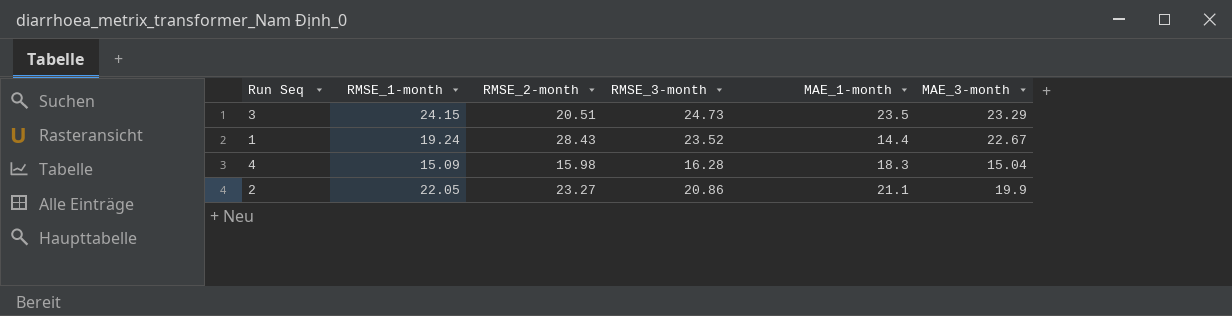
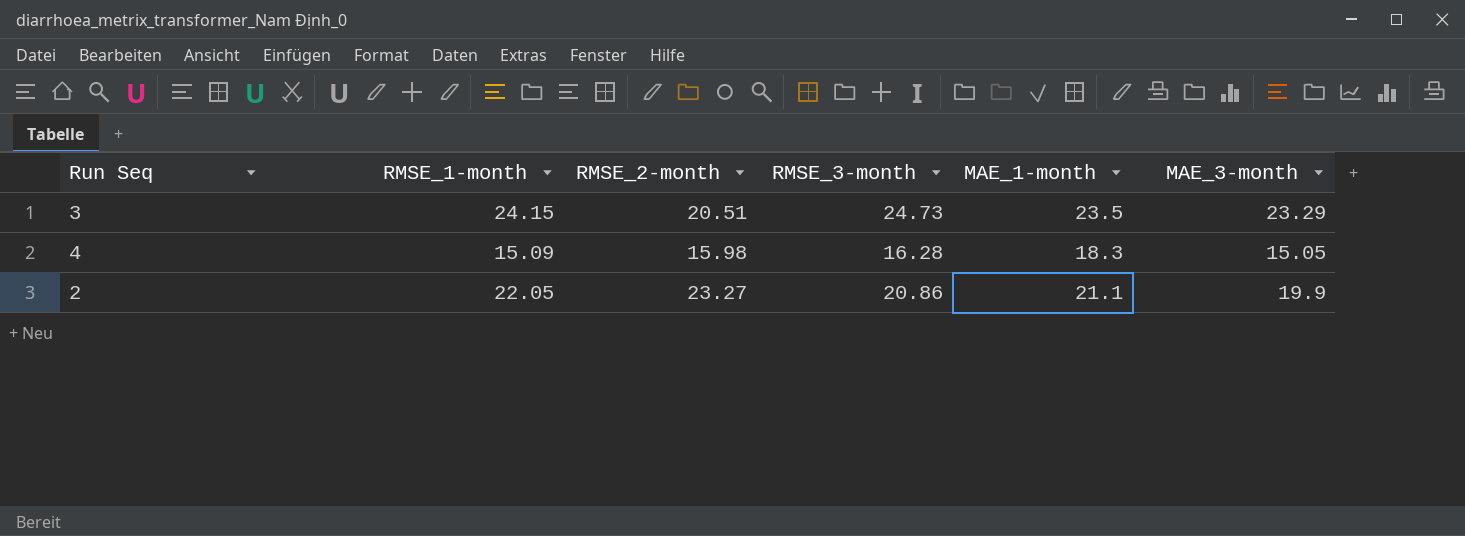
row 1: 19.24 | 28.43 | 23.52 | 14.4 | 22.67 -> none
4 | MAE_3-month: 15.04 -> 15.05

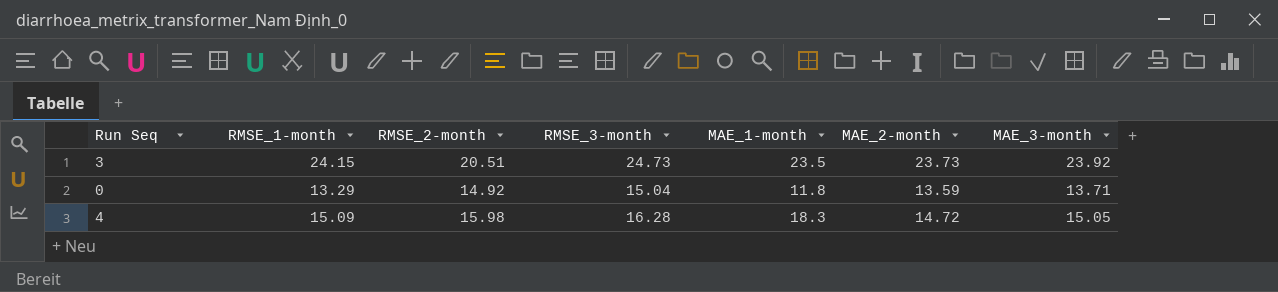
column MAE_2-month | position: none -> 6
row 2: 22.05 | 23.27 | 20.86 | 21.1 | 19.9 -> none
3 | MAE_3-month: 23.29 -> 23.92
row 0: none -> 13.29 | 14.92 | 15.04 | 11.8 | 13.59 | 13.71

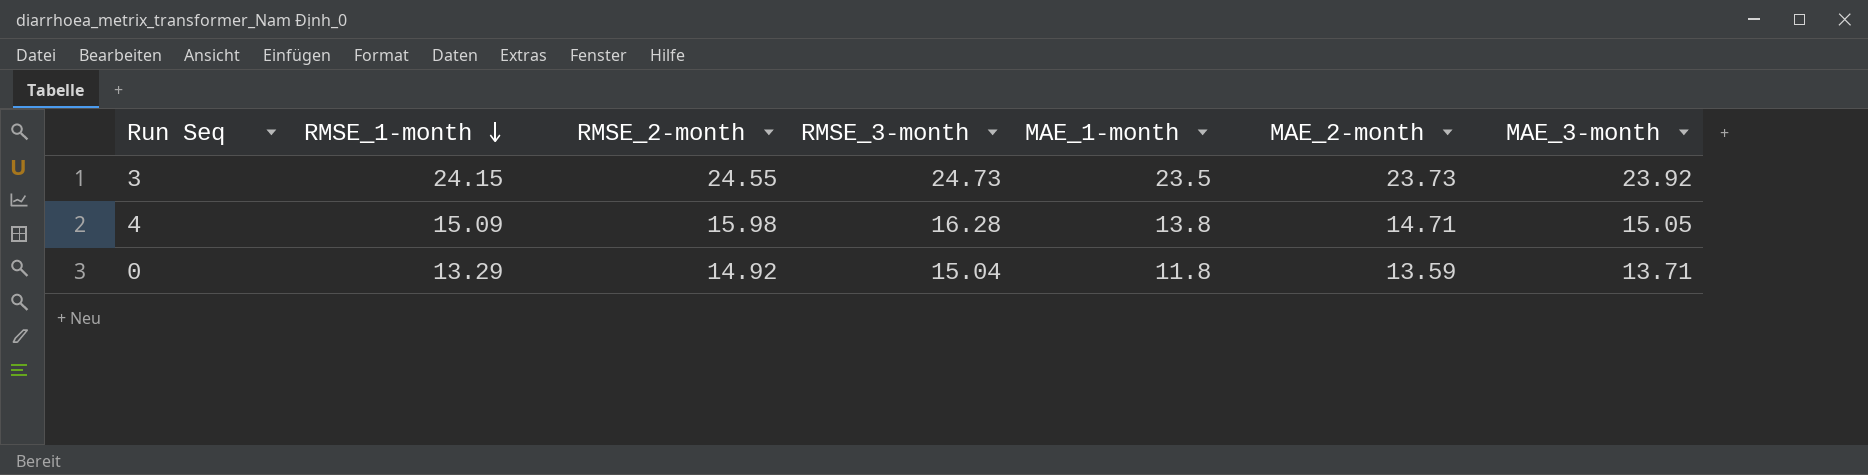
row order: none -> RMSE_1-month descending
3 | RMSE_2-month: 20.51 -> 24.55
4 | MAE_1-month: 18.3 -> 13.8
4 | MAE_2-month: 14.72 -> 14.71

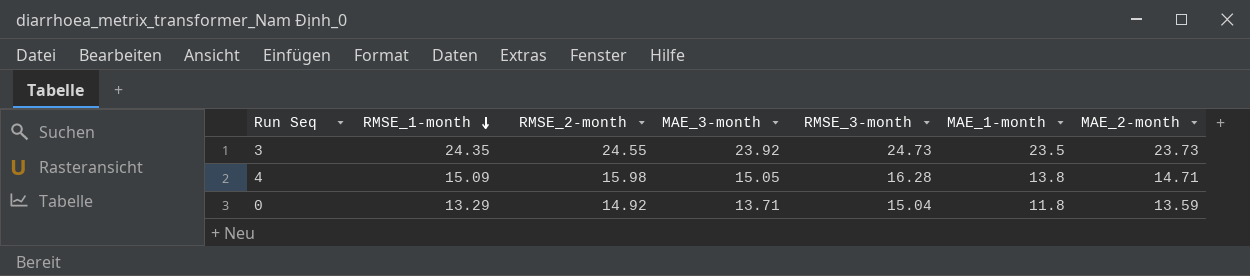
column MAE_3-month | position: 7 -> 4
3 | RMSE_1-month: 24.15 -> 24.35

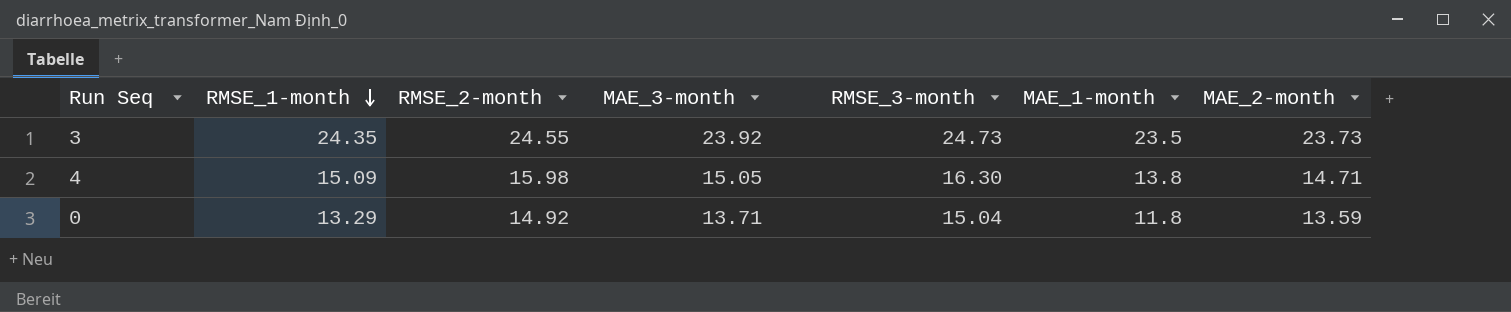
4 | RMSE_3-month: 16.28 -> 16.30

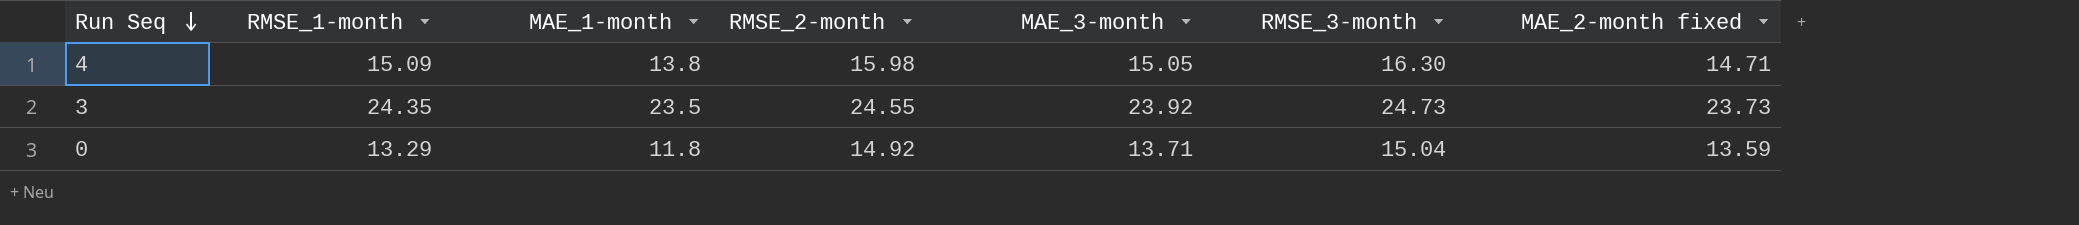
row order: RMSE_1-month descending -> Run Seq descending
column MAE_1-month | position: 6 -> 3
column name: MAE_2-month -> MAE_2-month fixed

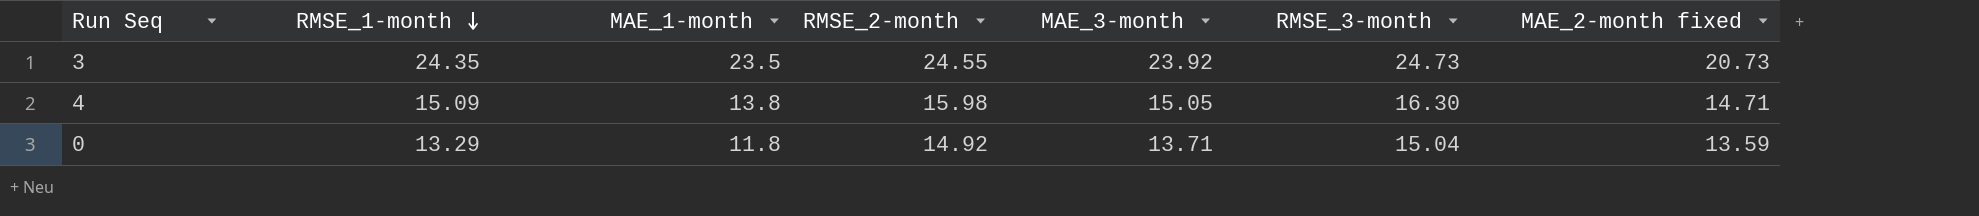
row order: Run Seq descending -> RMSE_1-month descending
3 | MAE_2-month fixed: 23.73 -> 20.73

